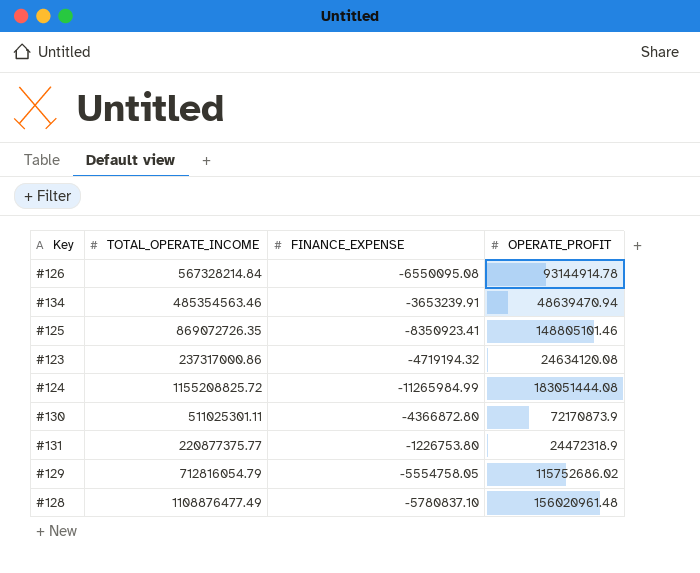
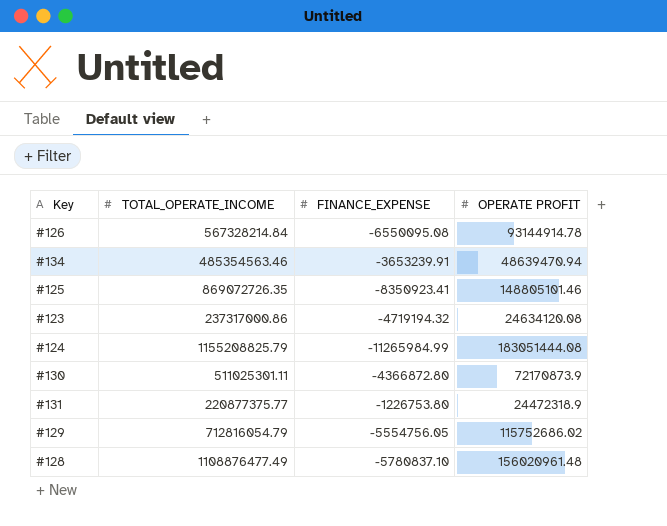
column name: OPERATE_PROFIT -> OPERATE PROFIT
#124 | TOTAL_OPERATE_INCOME: 1155208825.72 -> 1155208825.79
#129 | FINANCE_EXPENSE: -5554758.05 -> -5554756.05

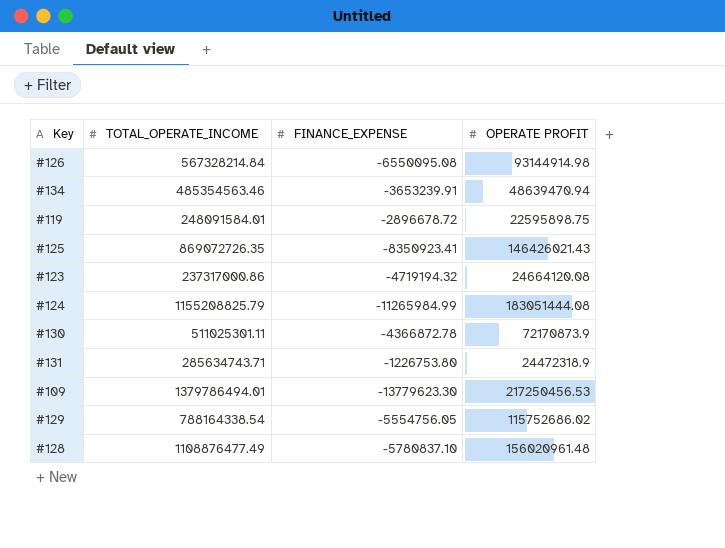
#126 | OPERATE PROFIT: 93144914.78 -> 93144914.98
row #119: none -> 248091584.01 | -2896678.72 | 22595898.75
#125 | OPERATE PROFIT: 148805101.46 -> 146426021.43
#123 | OPERATE PROFIT: 24634120.08 -> 24664120.08
#130 | FINANCE_EXPENSE: -4366872.80 -> -4366872.78
#131 | TOTAL_OPERATE_INCOME: 220877375.77 -> 285634743.71
row #109: none -> 1379786494.01 | -13779623.30 | 217250456.53
#129 | TOTAL_OPERATE_INCOME: 712816054.79 -> 788164338.54

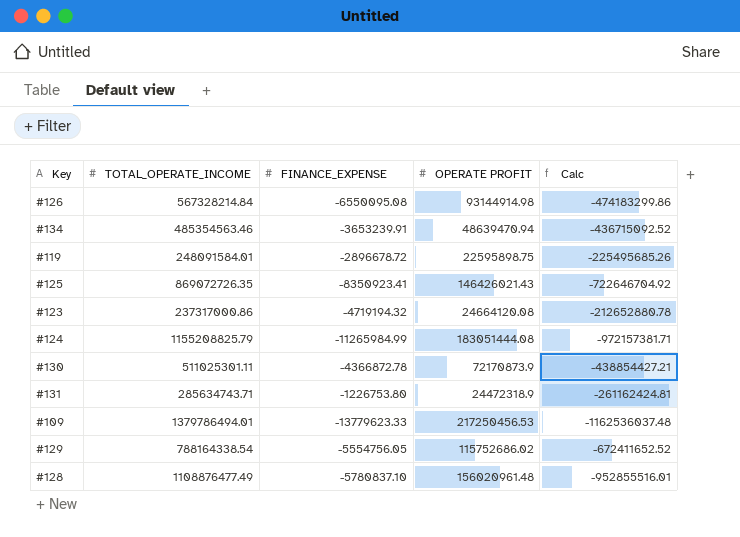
column Calc | formula: none -> [OPERATE PROFIT] - [TOTAL_OPERATE_INCOME]
#109 | FINANCE_EXPENSE: -13779623.30 -> -13779623.33

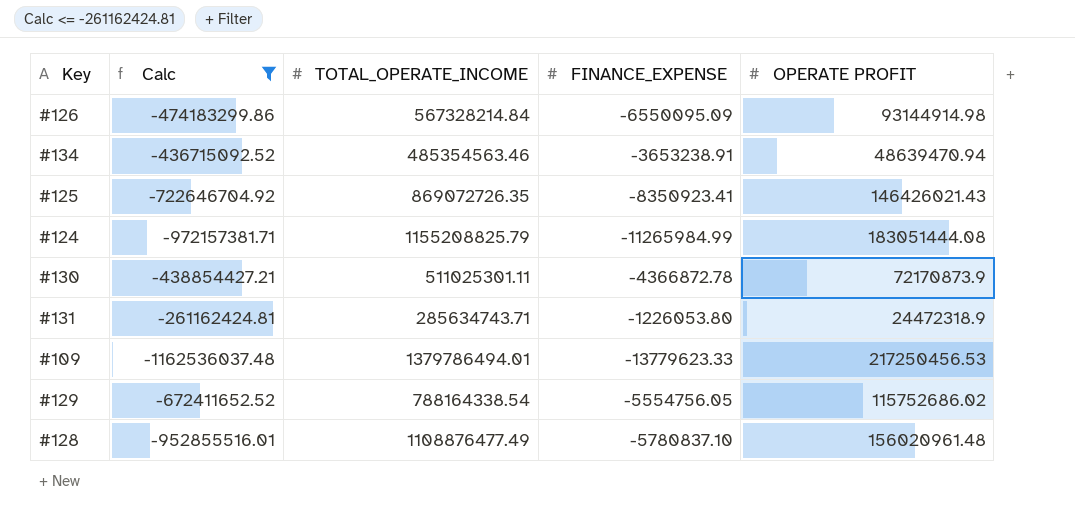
filter: none -> Calc <= -261162424.81
column Calc | position: 5 -> 2
#126 | FINANCE_EXPENSE: -6550095.08 -> -6550095.09
#134 | FINANCE_EXPENSE: -3653239.91 -> -3653238.91
#131 | FINANCE_EXPENSE: -1226753.80 -> -1226053.80

